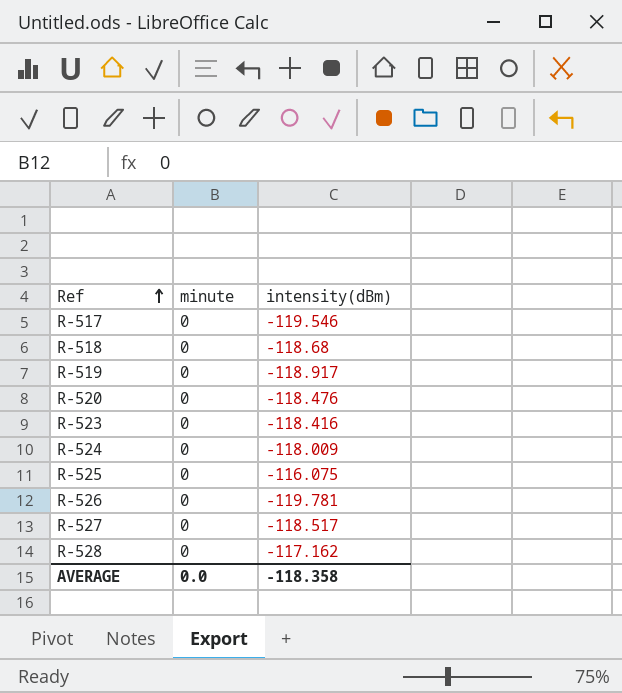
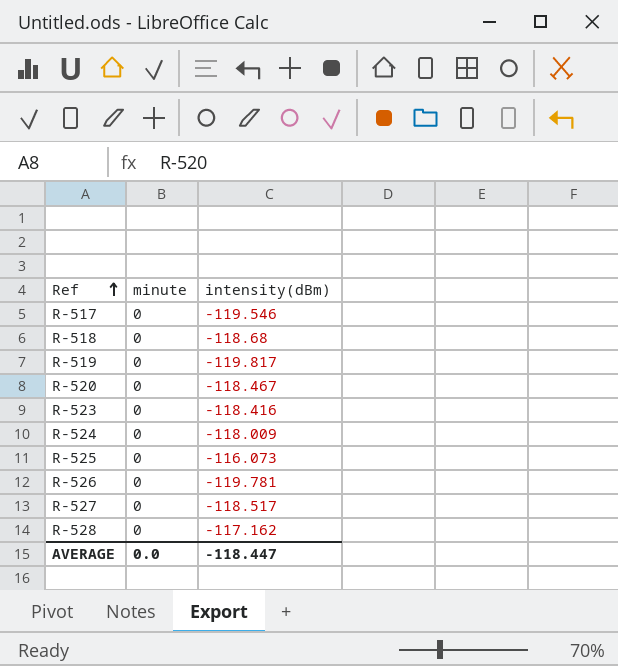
R-519 | intensity(dBm): -118.917 -> -119.817
R-520 | intensity(dBm): -118.476 -> -118.467
R-525 | intensity(dBm): -116.075 -> -116.073
AVERAGE | intensity(dBm): -118.358 -> -118.447

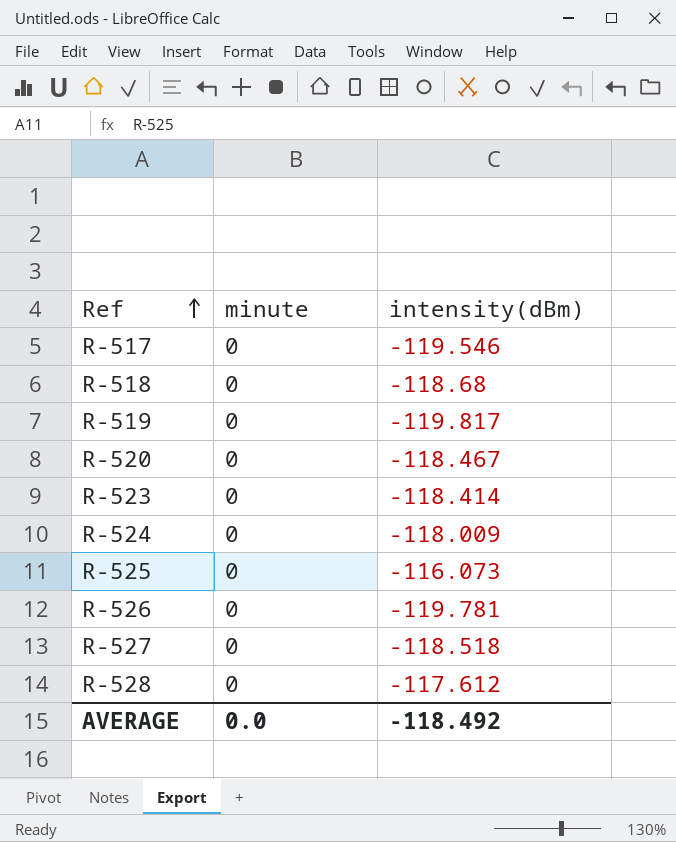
R-523 | intensity(dBm): -118.416 -> -118.414
R-527 | intensity(dBm): -118.517 -> -118.518
R-528 | intensity(dBm): -117.162 -> -117.612
AVERAGE | intensity(dBm): -118.447 -> -118.492

